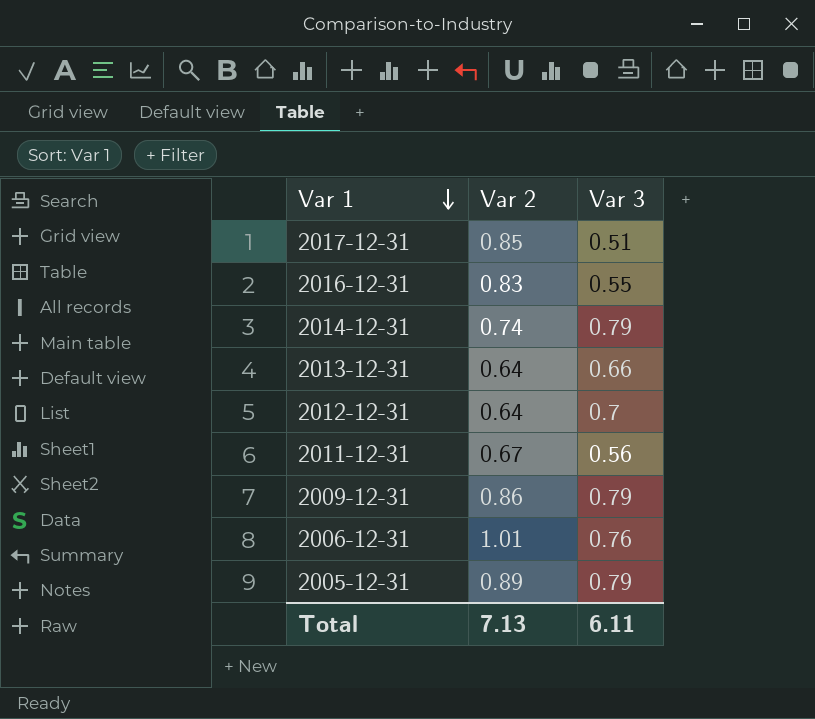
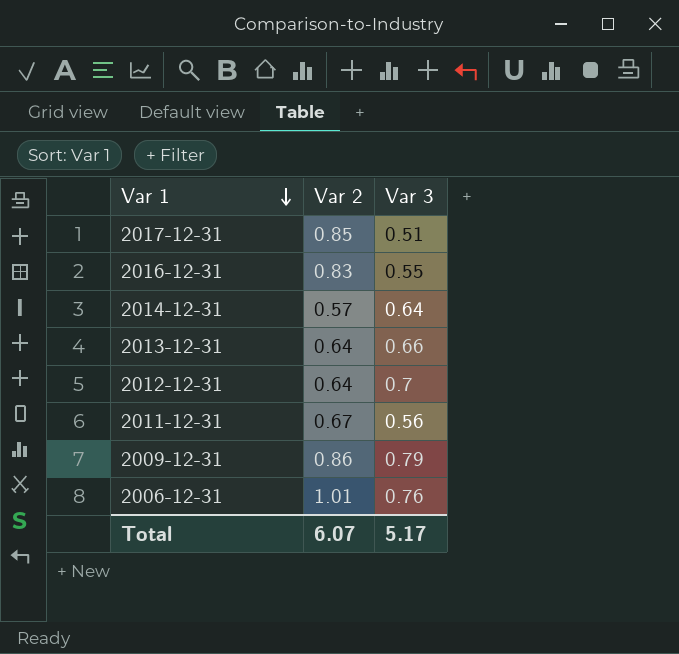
row 2005-12-31: 0.89 | 0.79 -> none
2014-12-31 | Var 2: 0.74 -> 0.57
2014-12-31 | Var 3: 0.79 -> 0.64
Total | Var 2: 7.13 -> 6.07
Total | Var 3: 6.11 -> 5.17

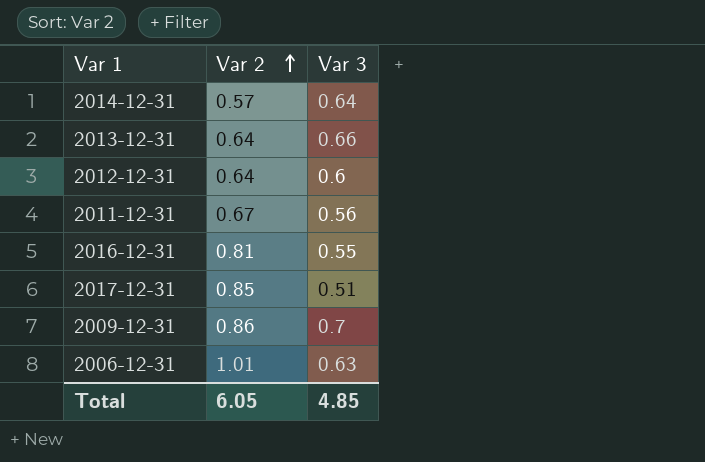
row order: Var 1 descending -> Var 2 ascending
2012-12-31 | Var 3: 0.7 -> 0.6
2016-12-31 | Var 2: 0.83 -> 0.81
2009-12-31 | Var 3: 0.79 -> 0.7
2006-12-31 | Var 3: 0.76 -> 0.63
Total | Var 2: 6.07 -> 6.05
Total | Var 3: 5.17 -> 4.85

